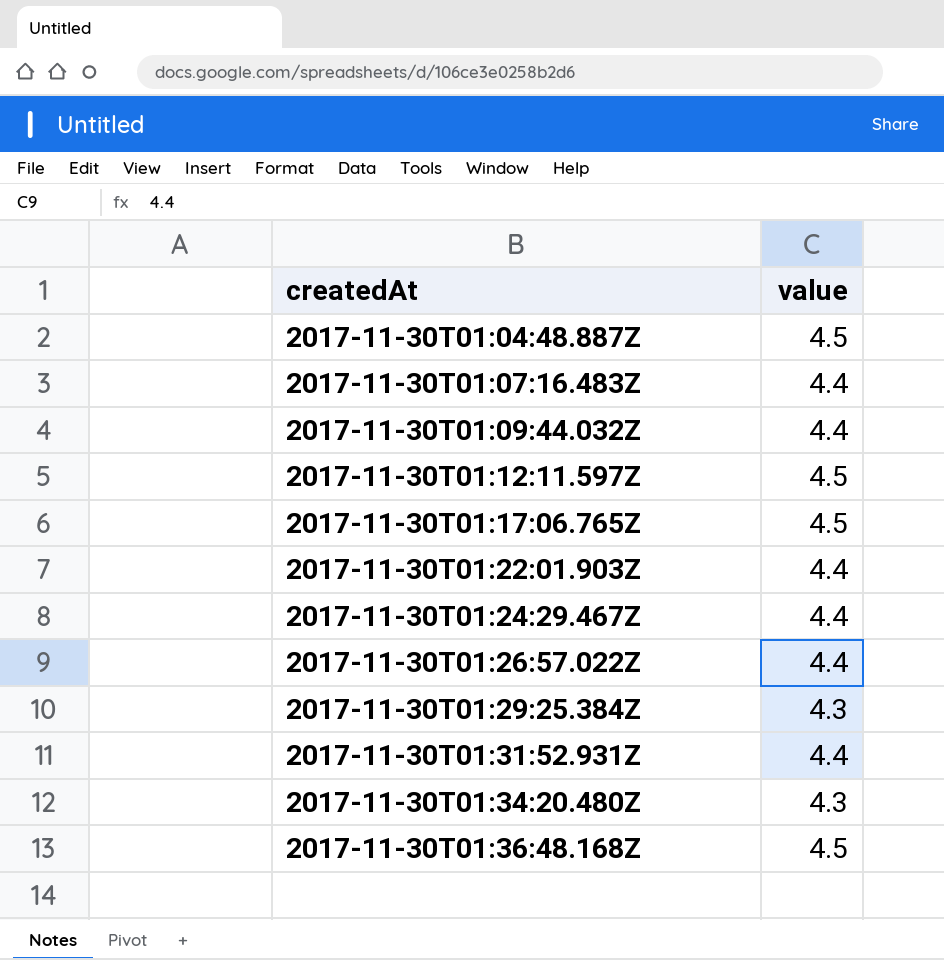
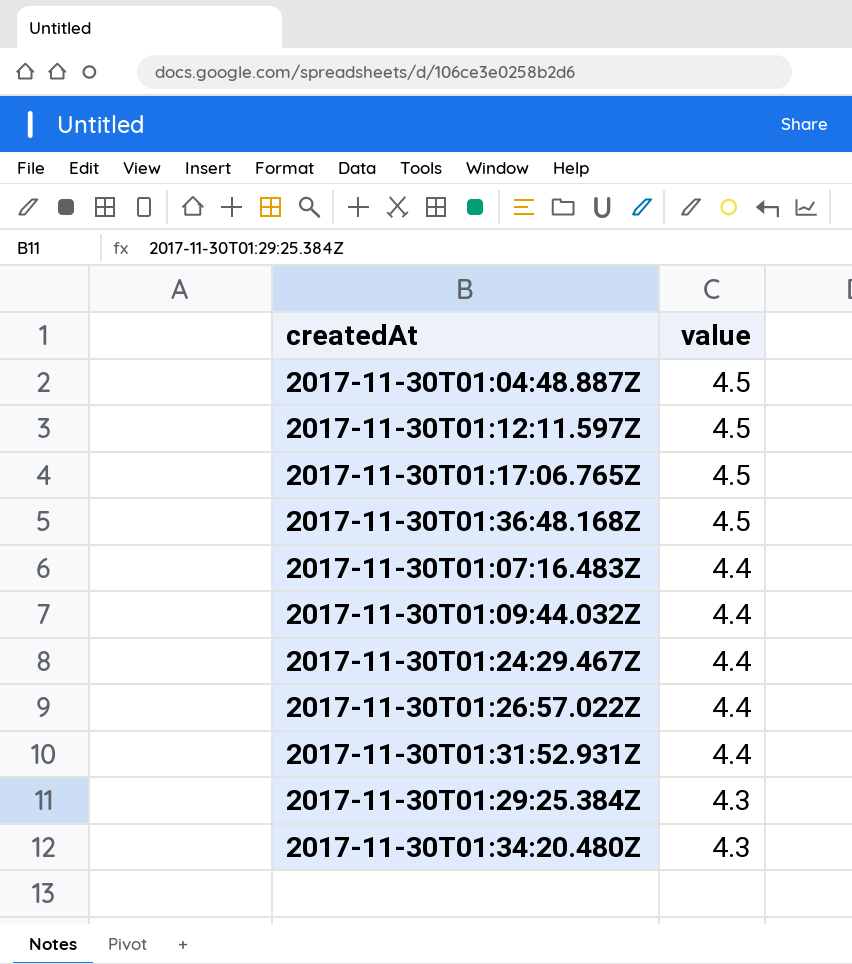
row order: createdAt ascending -> value descending
row 2017-11-30T01:22:01.903Z: 4.4 -> none

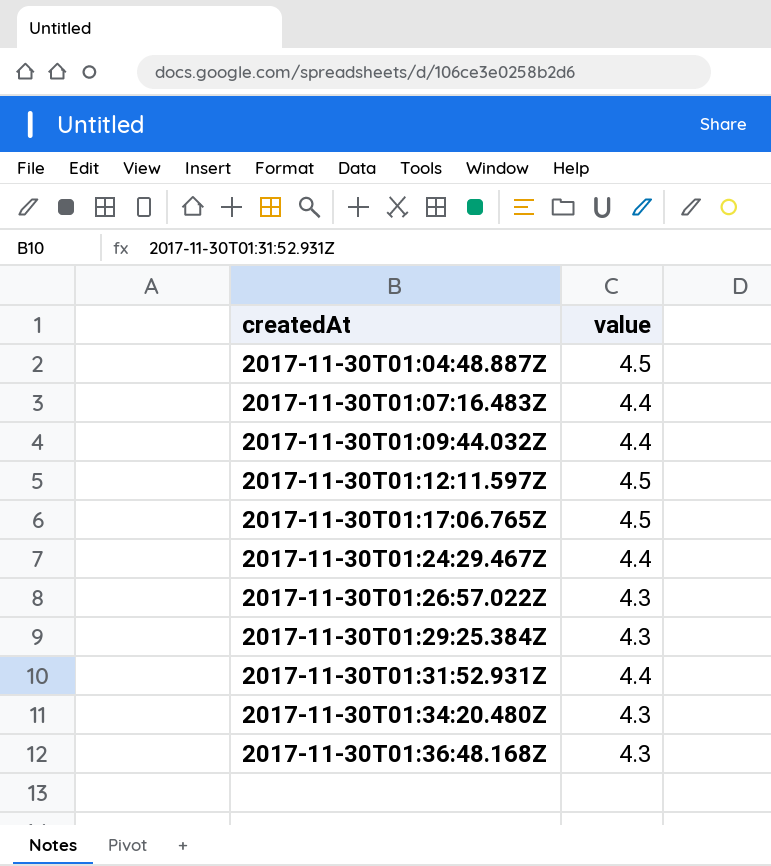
row order: value descending -> createdAt ascending
2017-11-30T01:26:57.022Z | value: 4.4 -> 4.3
2017-11-30T01:36:48.168Z | value: 4.5 -> 4.3

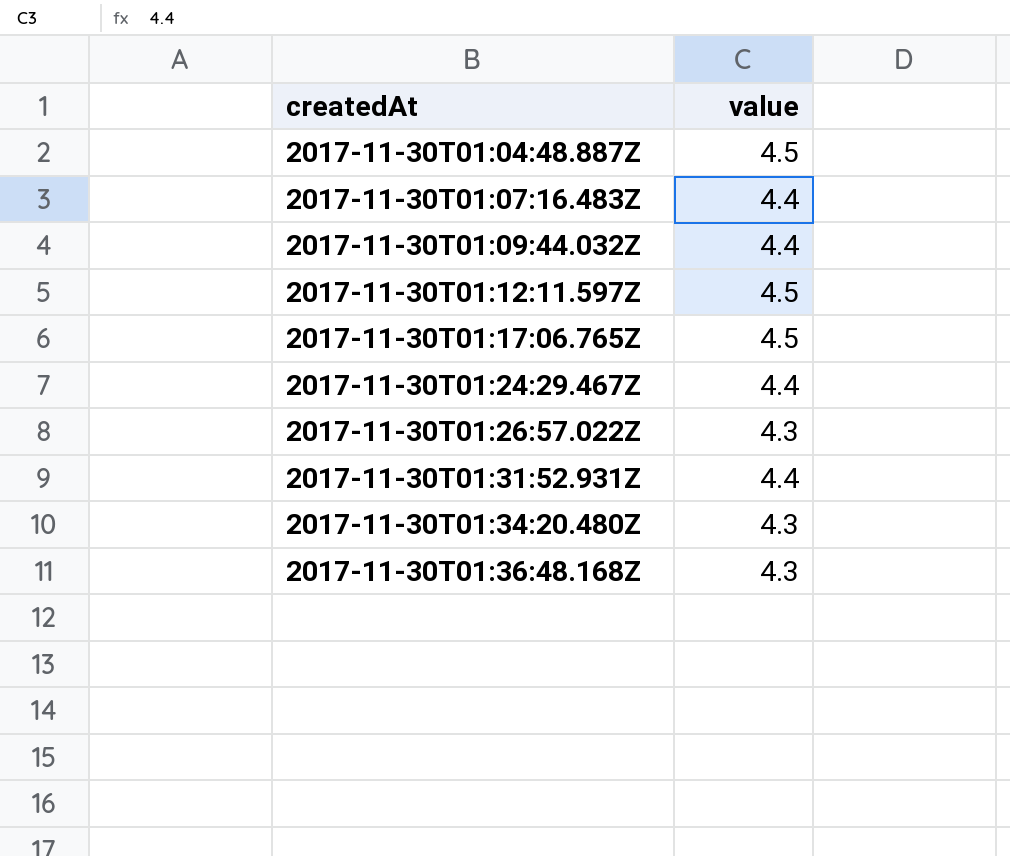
row 2017-11-30T01:29:25.384Z: 4.3 -> none

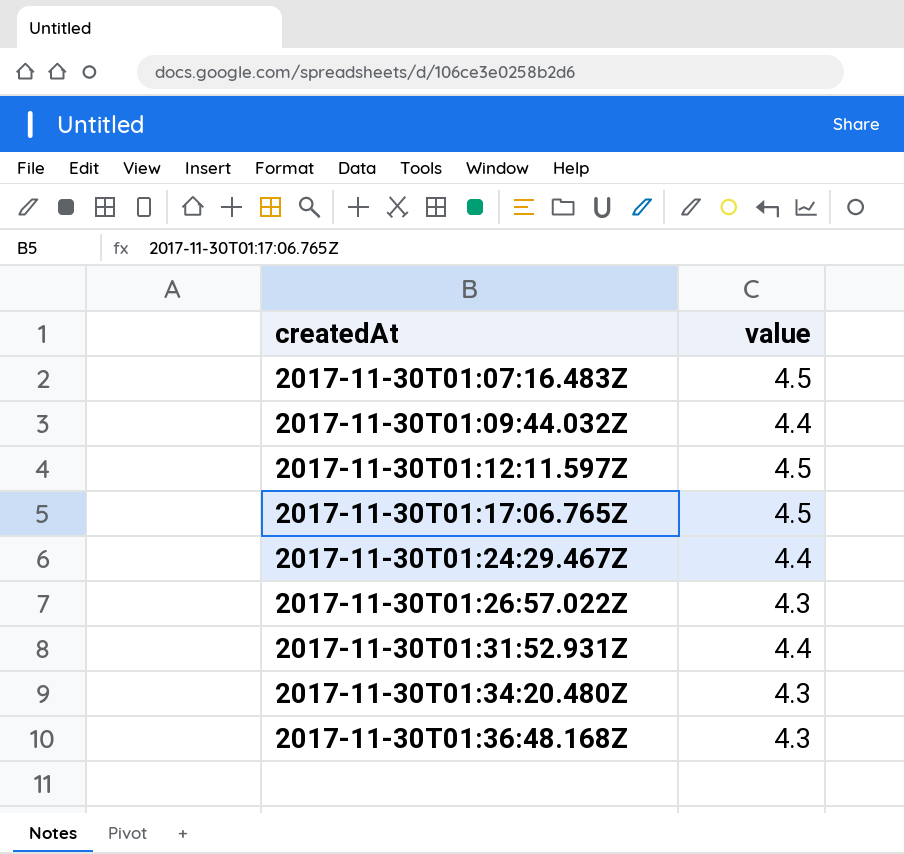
row 2017-11-30T01:04:48.887Z: 4.5 -> none
2017-11-30T01:07:16.483Z | value: 4.4 -> 4.5

